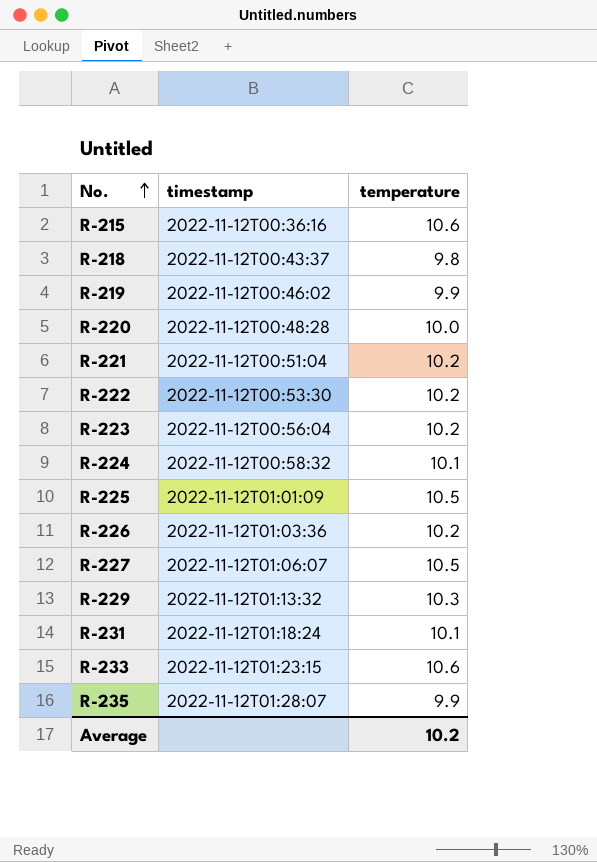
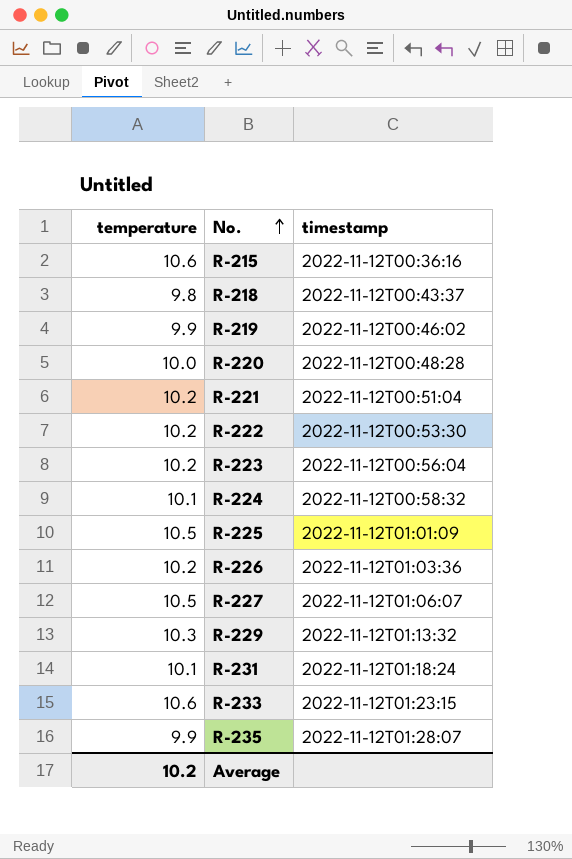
column temperature | position: 3 -> 1

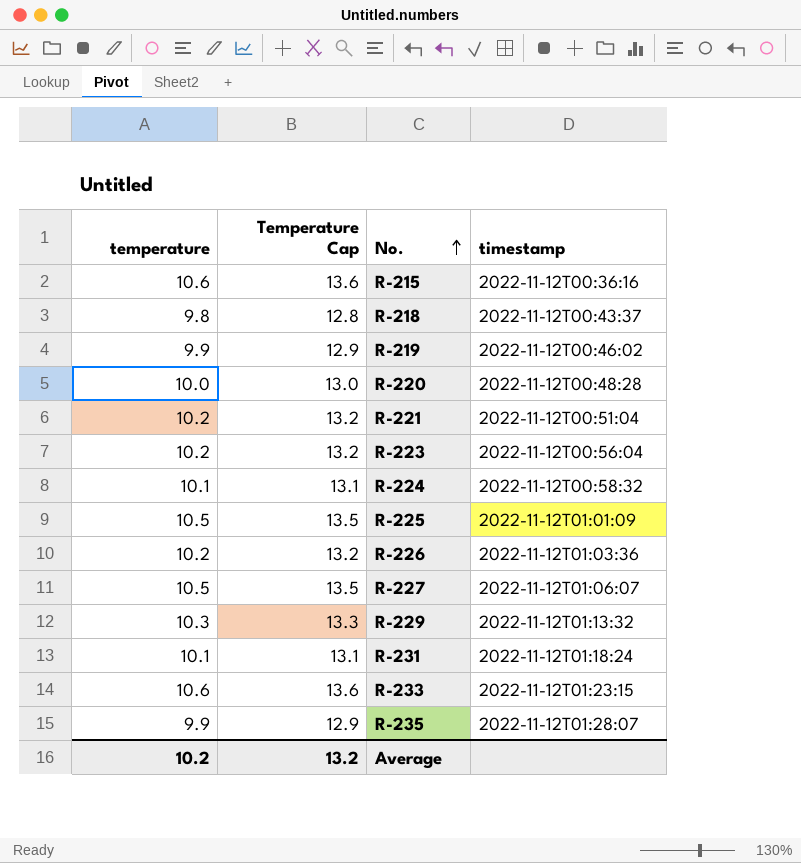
column Temperature Cap | formula: none -> [temperature] + 3
row R-222: 10.2 | 2022-11-12T00:53:30 -> none

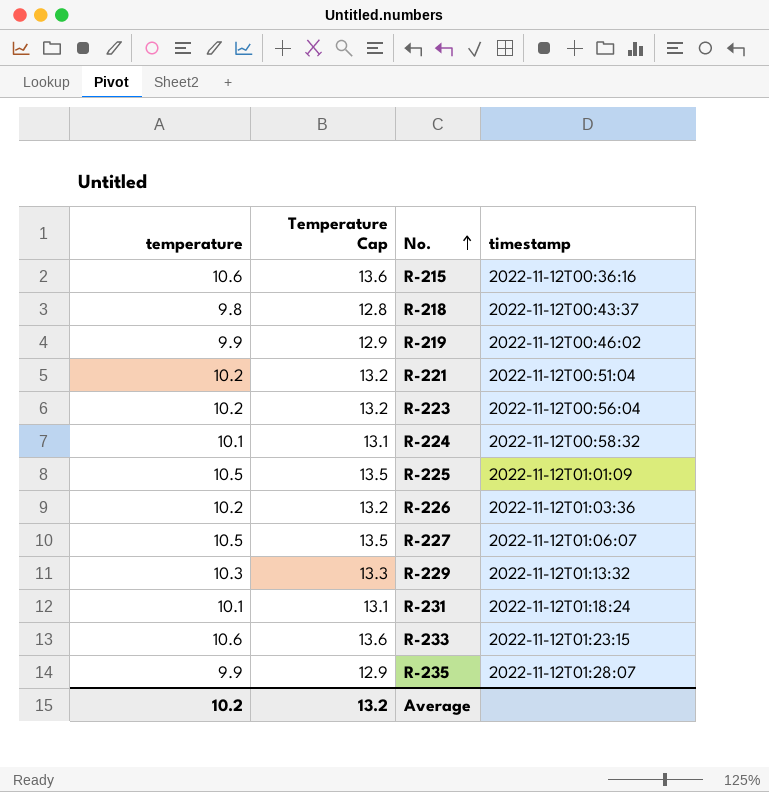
row R-220: 10.0 | 13.0 | 2022-11-12T00:48:28 -> none

